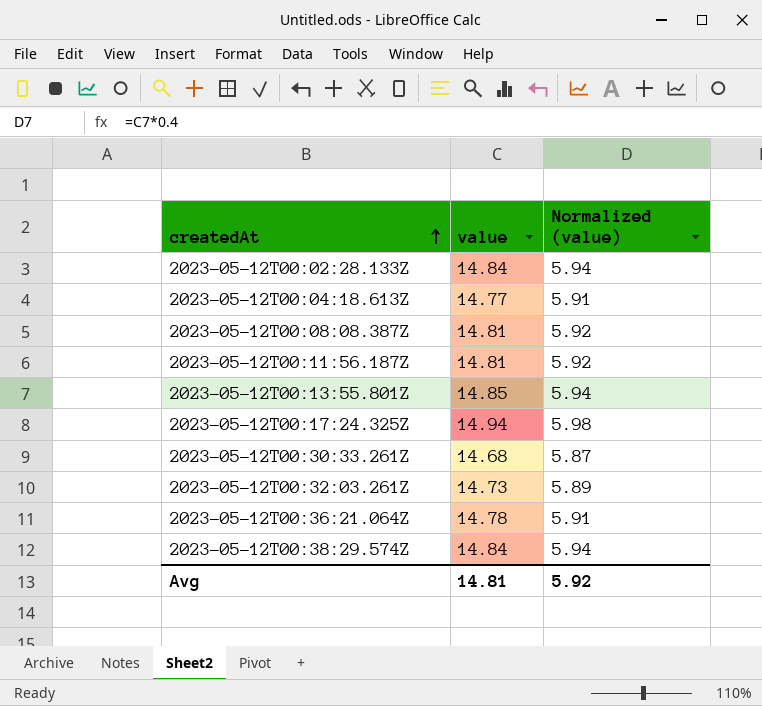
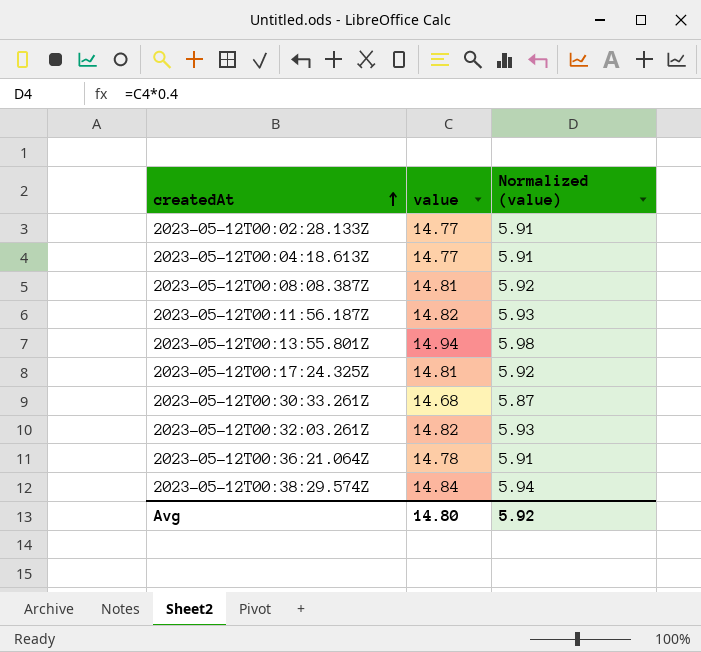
2023-05-12T00:02:28.133Z | value: 14.84 -> 14.77
2023-05-12T00:02:28.133Z | Normalized (value): 5.94 -> 5.91
2023-05-12T00:11:56.187Z | value: 14.81 -> 14.82
2023-05-12T00:11:56.187Z | Normalized (value): 5.92 -> 5.93
2023-05-12T00:13:55.801Z | value: 14.85 -> 14.94
2023-05-12T00:13:55.801Z | Normalized (value): 5.94 -> 5.98
2023-05-12T00:17:24.325Z | value: 14.94 -> 14.81
2023-05-12T00:17:24.325Z | Normalized (value): 5.98 -> 5.92
2023-05-12T00:32:03.261Z | value: 14.73 -> 14.82
2023-05-12T00:32:03.261Z | Normalized (value): 5.89 -> 5.93
Avg | value: 14.81 -> 14.80

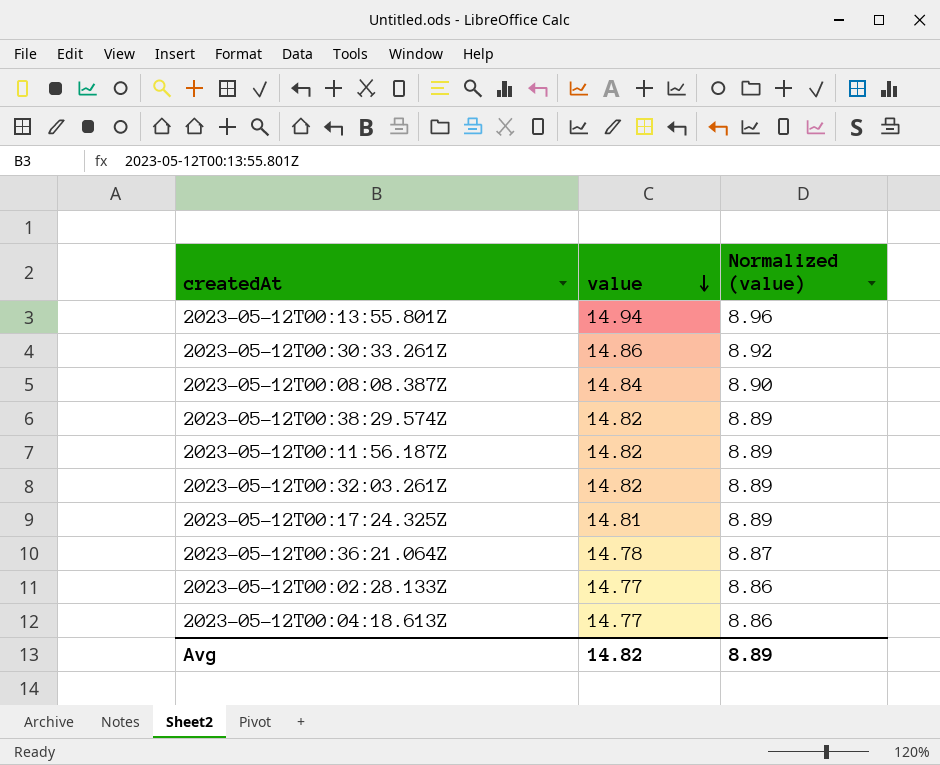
row order: createdAt ascending -> value descending
column Normalized (value) | formula: [value] * 0.4 -> [value] * 0.6
2023-05-12T00:30:33.261Z | value: 14.68 -> 14.86
2023-05-12T00:08:08.387Z | value: 14.81 -> 14.84
2023-05-12T00:38:29.574Z | value: 14.84 -> 14.82
Avg | value: 14.80 -> 14.82
Avg | Normalized (value): 5.92 -> 8.89

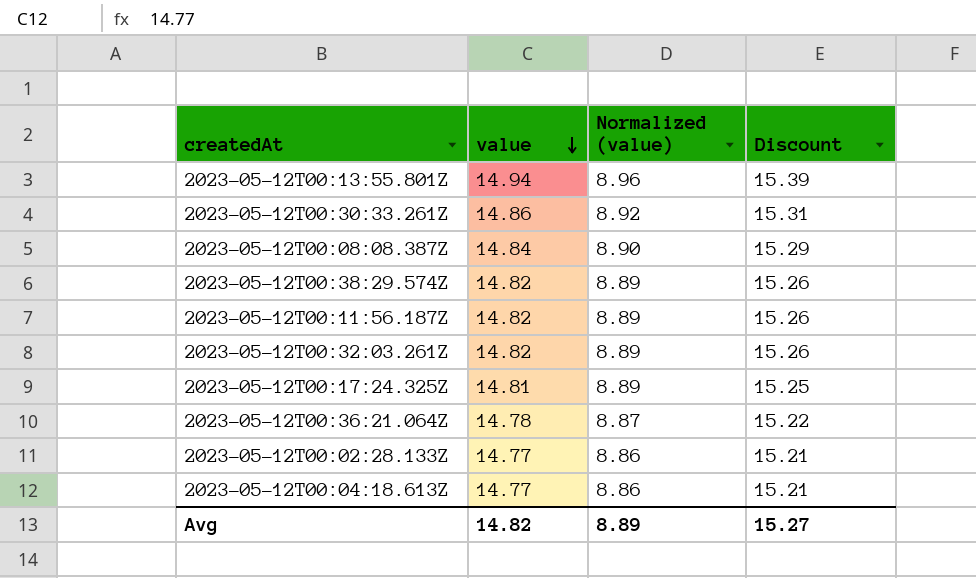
column Discount | formula: none -> [value] * 1.03

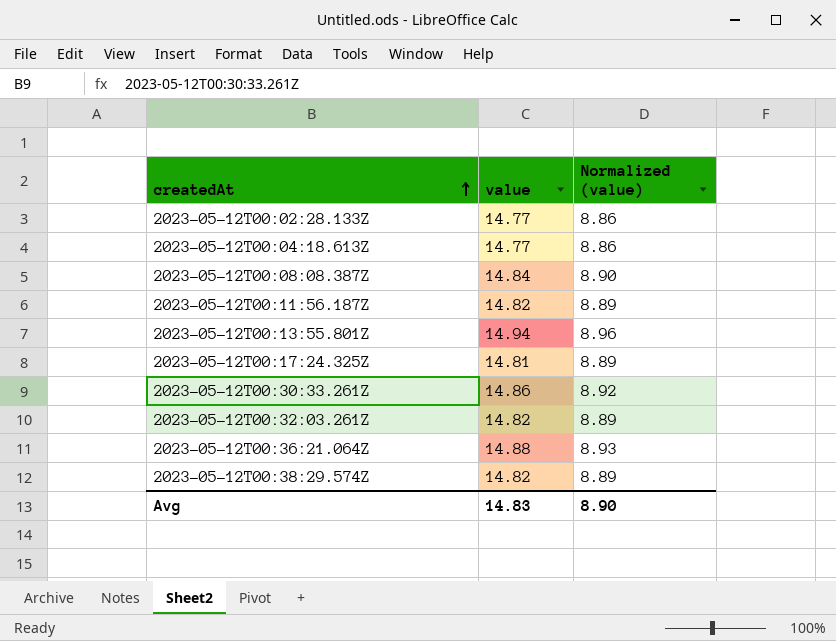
row order: value descending -> createdAt ascending
column Discount | formula: [value] * 1.03 -> none
2023-05-12T00:36:21.064Z | value: 14.78 -> 14.88
2023-05-12T00:36:21.064Z | Normalized (value): 8.87 -> 8.93
Avg | value: 14.82 -> 14.83
Avg | Normalized (value): 8.89 -> 8.90

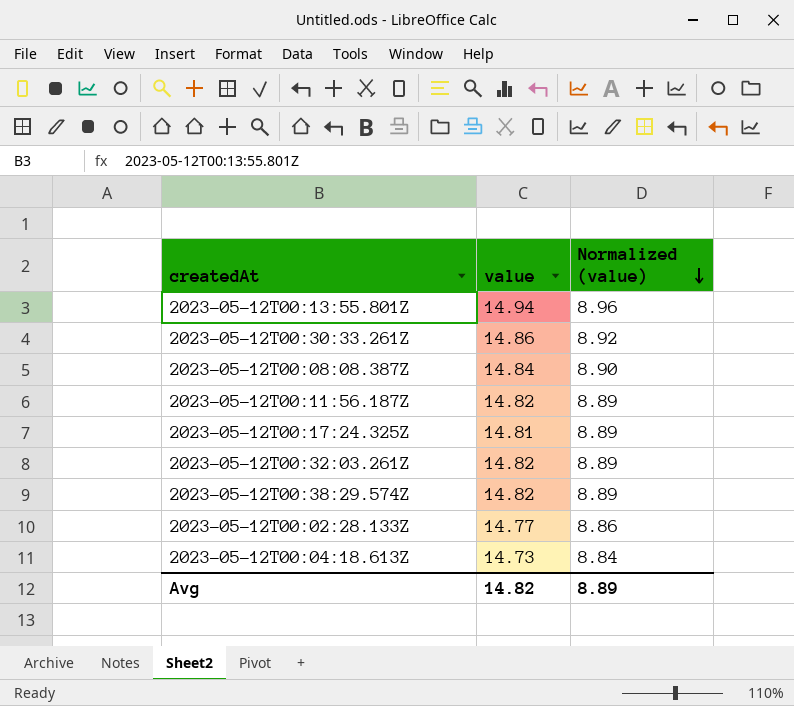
row order: createdAt ascending -> Normalized (value) descending
row 2023-05-12T00:36:21.064Z: 14.88 | 8.93 -> none
2023-05-12T00:04:18.613Z | value: 14.77 -> 14.73
2023-05-12T00:04:18.613Z | Normalized (value): 8.86 -> 8.84
Avg | value: 14.83 -> 14.82
Avg | Normalized (value): 8.90 -> 8.89

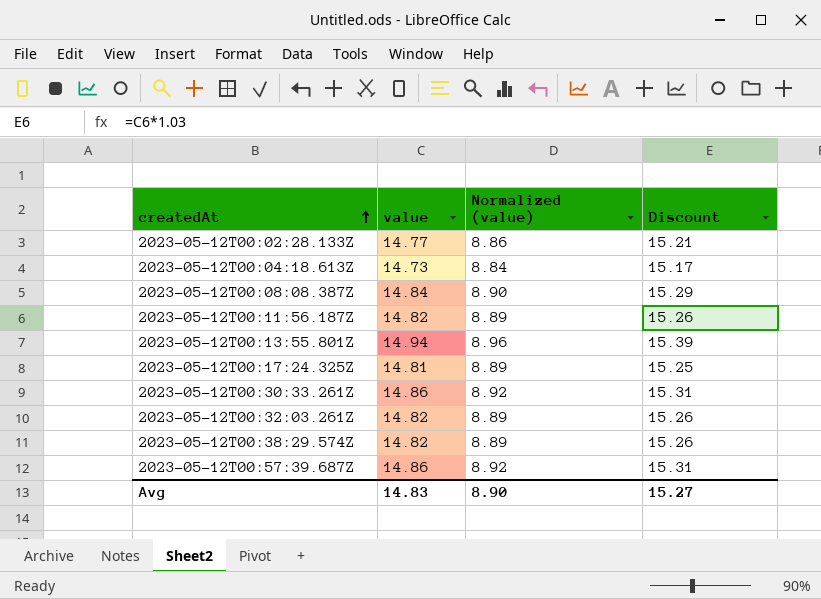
row order: Normalized (value) descending -> createdAt ascending
column Discount | formula: none -> [value] * 1.03
row 2023-05-12T00:57:39.687Z: none -> 14.86 | 8.92 | 15.31
Avg | value: 14.82 -> 14.83
Avg | Normalized (value): 8.89 -> 8.90

